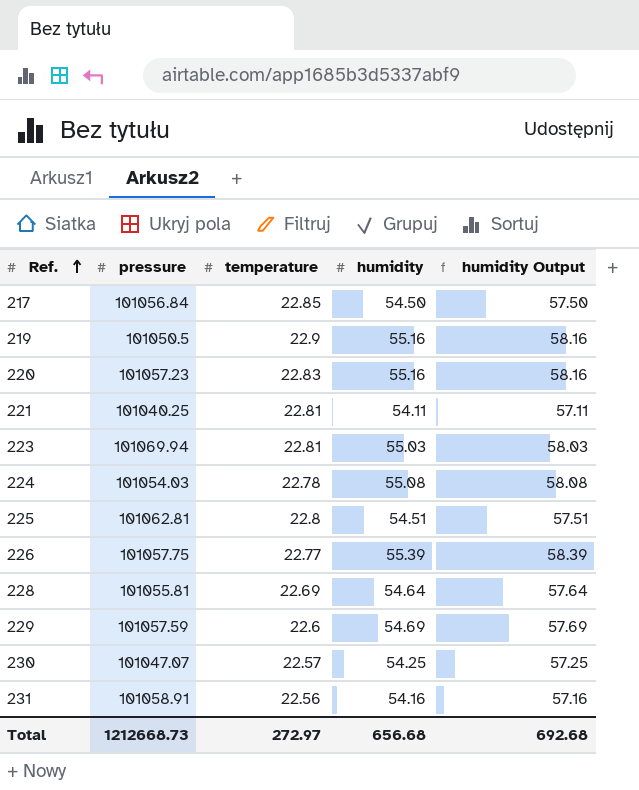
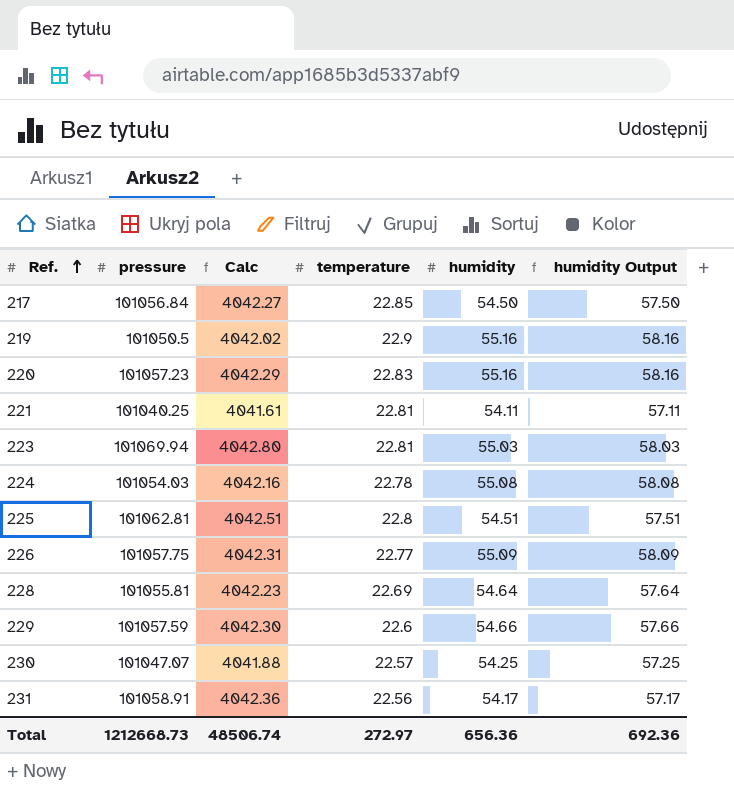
column Calc | formula: none -> [pressure] * 0.04
226 | humidity: 55.39 -> 55.09
226 | humidity Output: 58.39 -> 58.09
229 | humidity: 54.69 -> 54.66
229 | humidity Output: 57.69 -> 57.66
231 | humidity: 54.16 -> 54.17
231 | humidity Output: 57.16 -> 57.17
Total | humidity: 656.68 -> 656.36
Total | humidity Output: 692.68 -> 692.36

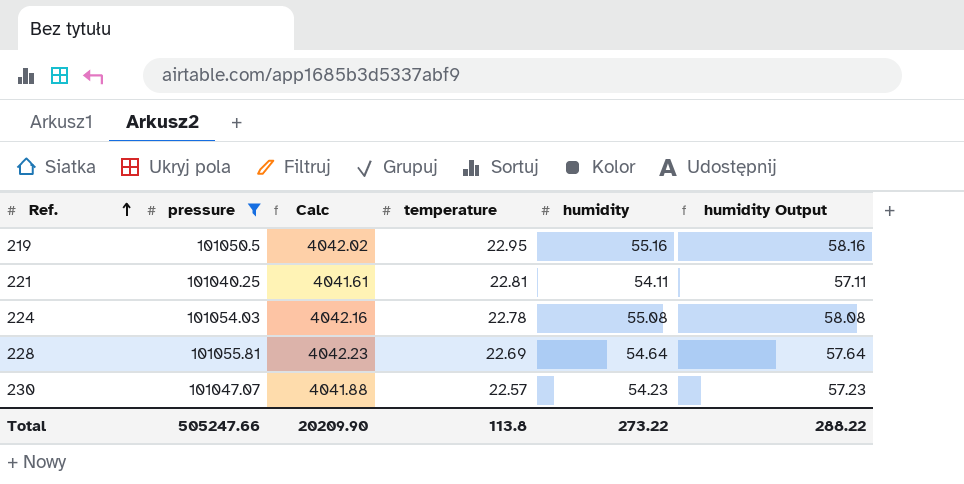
filter: none -> pressure <= 101055.81
219 | temperature: 22.9 -> 22.95
230 | humidity: 54.25 -> 54.23
230 | humidity Output: 57.25 -> 57.23
Total | pressure: 1212668.73 -> 505247.66
Total | Calc: 48506.74 -> 20209.90
Total | temperature: 272.97 -> 113.8
Total | humidity: 656.36 -> 273.22
Total | humidity Output: 692.36 -> 288.22

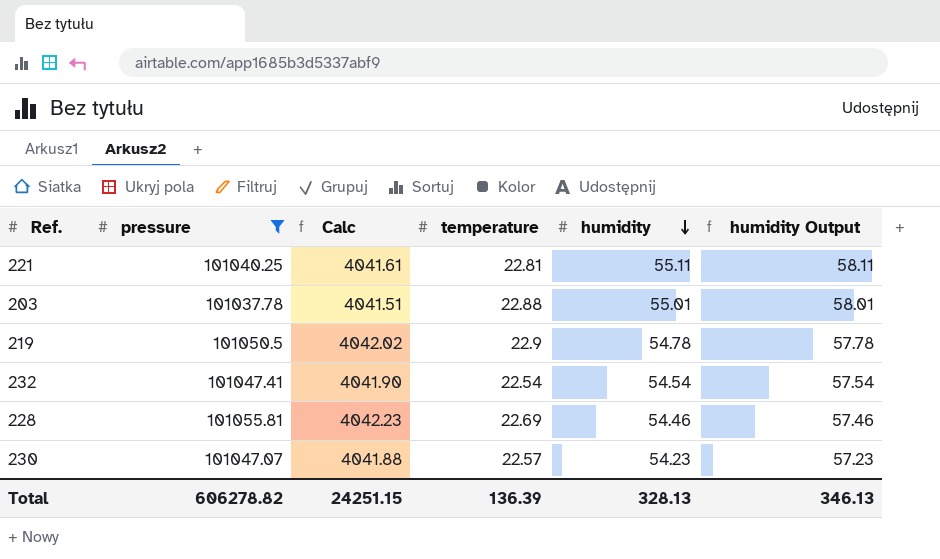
row order: Ref. ascending -> humidity descending
row 224: 101054.03 | 4042.16 | 22.78 | 55.08 | 58.08 -> none
221 | humidity: 54.11 -> 55.11
221 | humidity Output: 57.11 -> 58.11
row 203: none -> 101037.78 | 4041.51 | 22.88 | 55.01 | 58.01
219 | temperature: 22.95 -> 22.9
219 | humidity: 55.16 -> 54.78
219 | humidity Output: 58.16 -> 57.78
row 232: none -> 101047.41 | 4041.90 | 22.54 | 54.54 | 57.54
228 | humidity: 54.64 -> 54.46
228 | humidity Output: 57.64 -> 57.46
Total | pressure: 505247.66 -> 606278.82
Total | Calc: 20209.90 -> 24251.15
Total | temperature: 113.8 -> 136.39
Total | humidity: 273.22 -> 328.13
Total | humidity Output: 288.22 -> 346.13

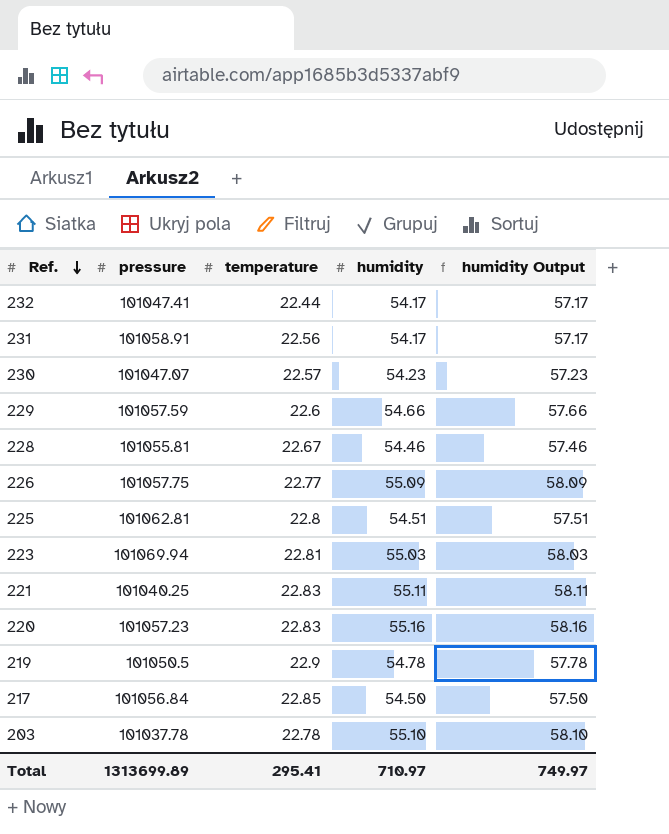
filter: pressure <= 101055.81 -> none
row order: humidity descending -> Ref. descending
column Calc | formula: [pressure] * 0.04 -> none
232 | temperature: 22.54 -> 22.44
232 | humidity: 54.54 -> 54.17
232 | humidity Output: 57.54 -> 57.17
228 | temperature: 22.69 -> 22.67
221 | temperature: 22.81 -> 22.83
203 | temperature: 22.88 -> 22.78
203 | humidity: 55.01 -> 55.10
203 | humidity Output: 58.01 -> 58.10
Total | pressure: 606278.82 -> 1313699.89
Total | temperature: 136.39 -> 295.41
Total | humidity: 328.13 -> 710.97
Total | humidity Output: 346.13 -> 749.97

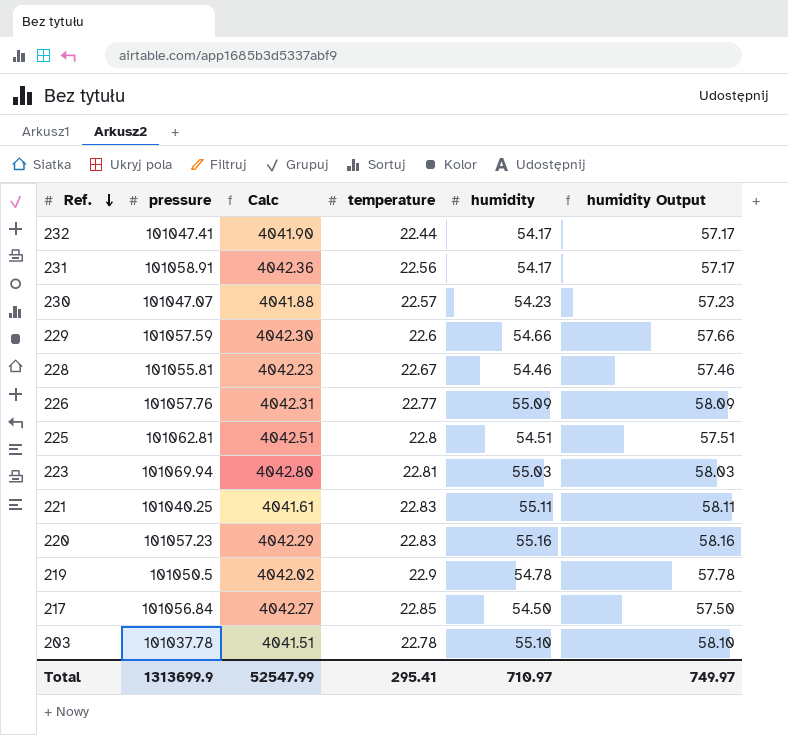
column Calc | formula: none -> [pressure] * 0.04
226 | pressure: 101057.75 -> 101057.76
Total | pressure: 1313699.89 -> 1313699.9

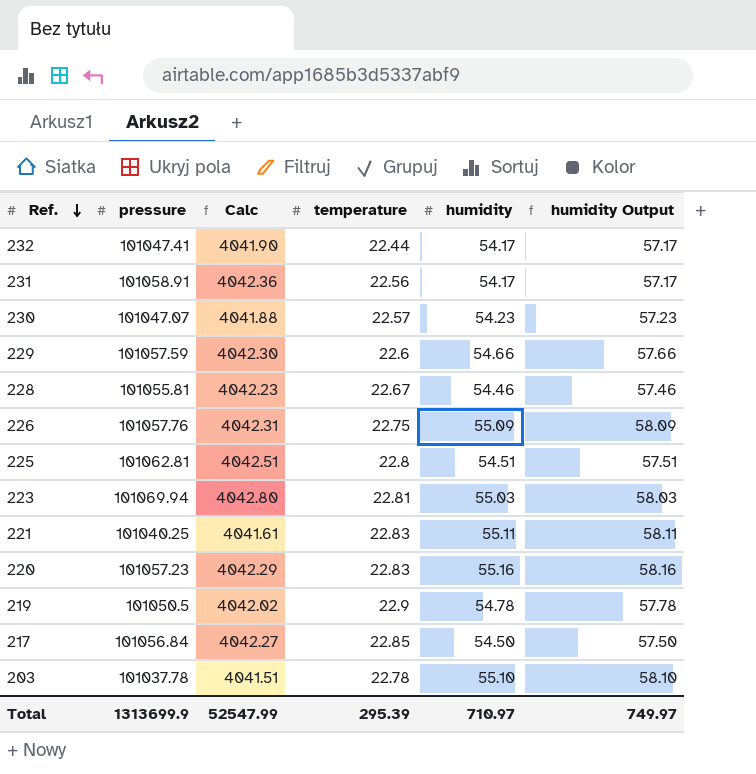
226 | temperature: 22.77 -> 22.75
Total | temperature: 295.41 -> 295.39

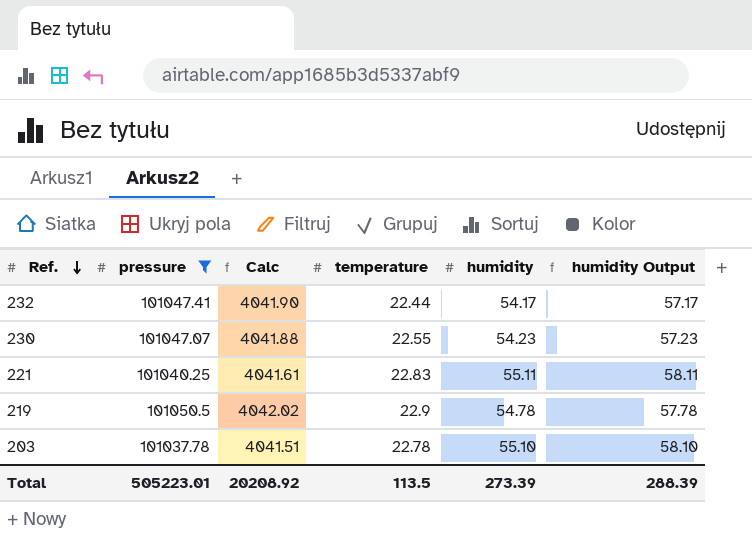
filter: none -> pressure <= 101050.5
230 | temperature: 22.57 -> 22.55
Total | pressure: 1313699.9 -> 505223.01
Total | Calc: 52547.99 -> 20208.92
Total | temperature: 295.39 -> 113.5
Total | humidity: 710.97 -> 273.39
Total | humidity Output: 749.97 -> 288.39

